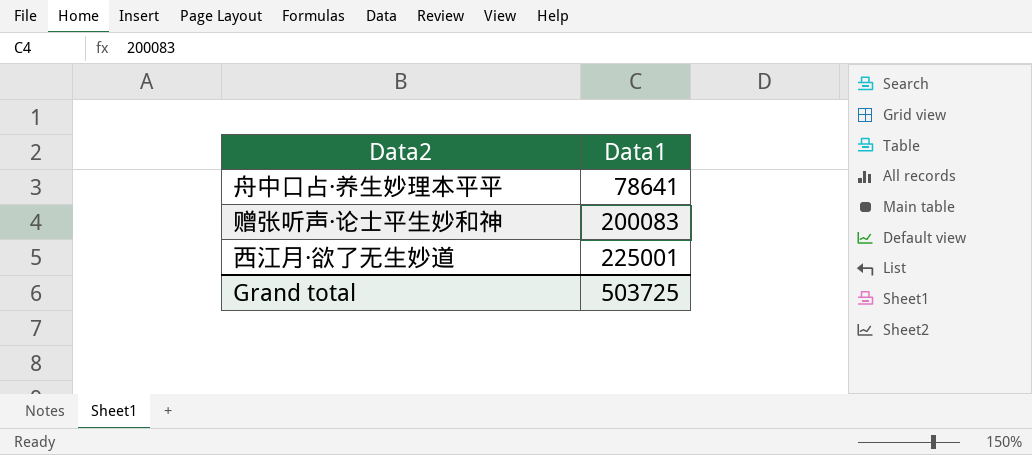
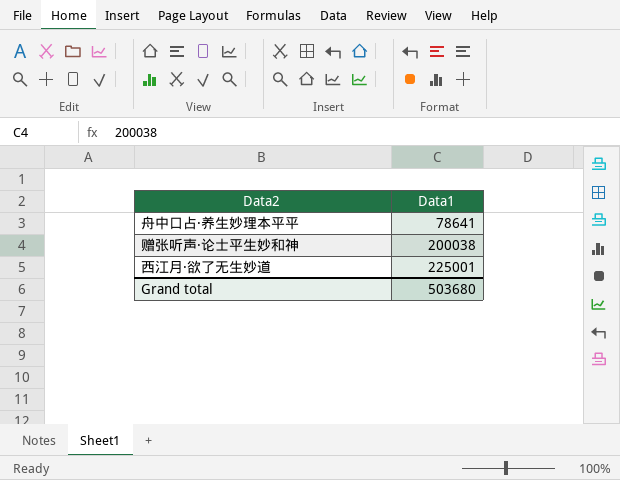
赠张听声·论士平生妙和神 | Data1: 200083 -> 200038
Grand total | Data1: 503725 -> 503680

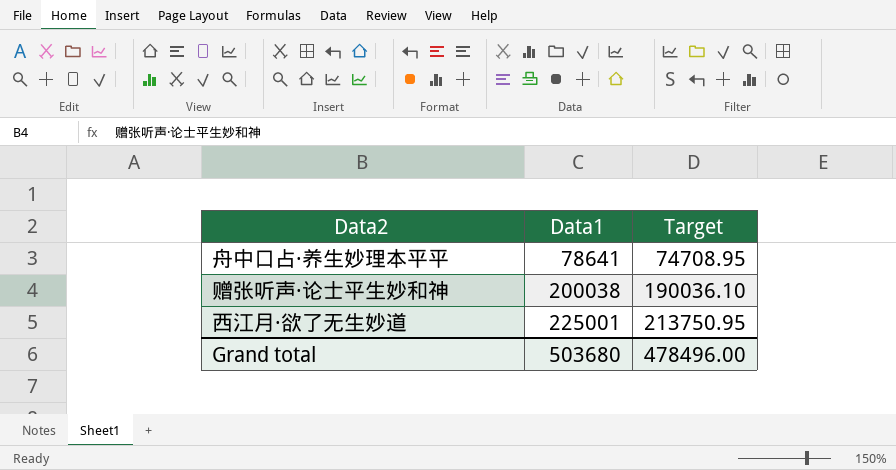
column Target | formula: none -> [Data1] * 0.95

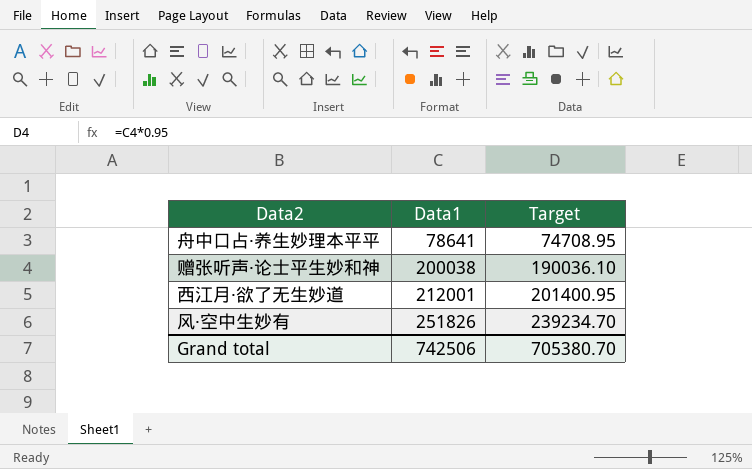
西江月·欲了无生妙道 | Data1: 225001 -> 212001
西江月·欲了无生妙道 | Target: 213750.95 -> 201400.95
row 风·空中生妙有: none -> 251826 | 239234.70
Grand total | Data1: 503680 -> 742506
Grand total | Target: 478496.00 -> 705380.70

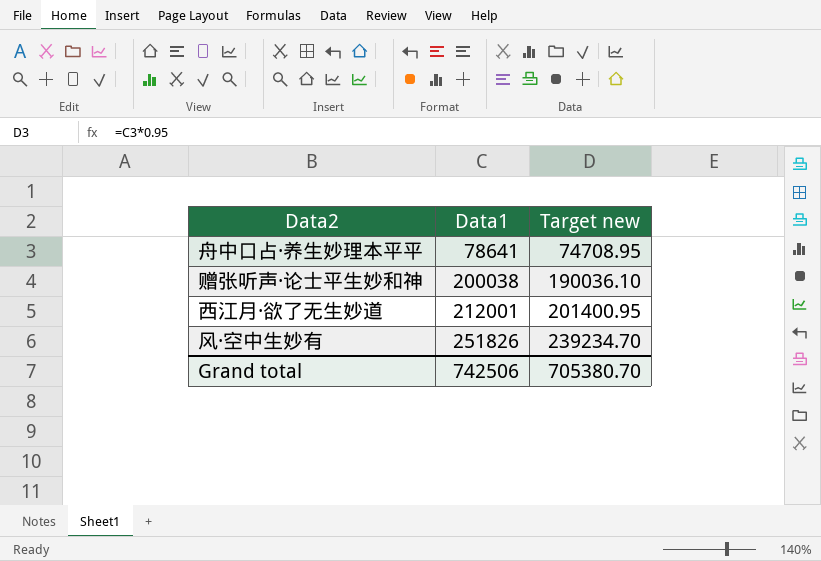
column name: Target -> Target new

